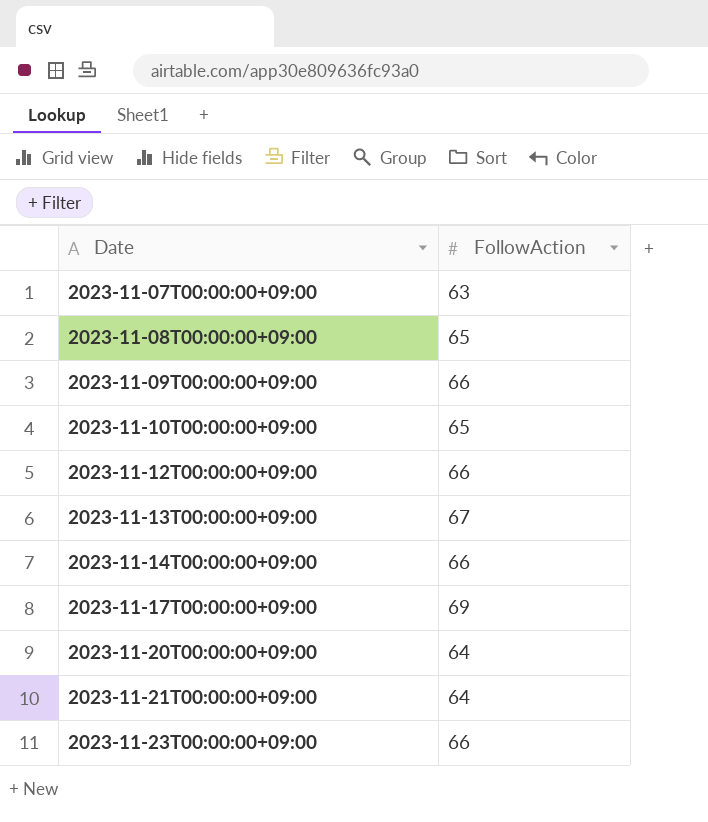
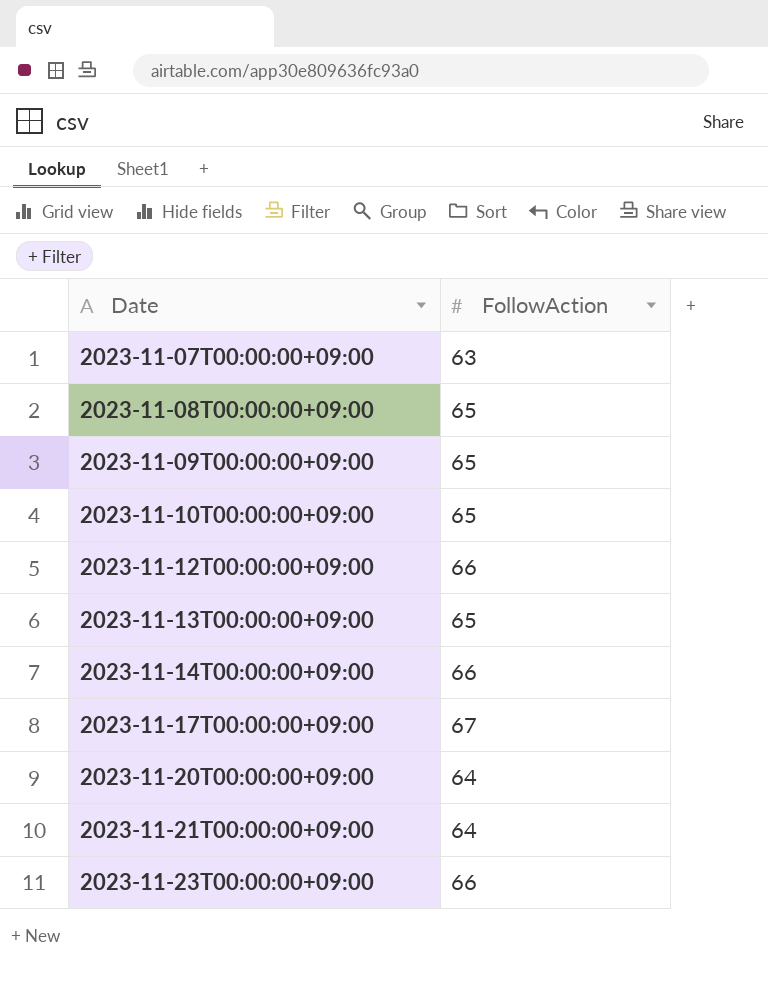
2023-11-09T00:00:00+09:00 | FollowAction: 66 -> 65
2023-11-13T00:00:00+09:00 | FollowAction: 67 -> 65
2023-11-17T00:00:00+09:00 | FollowAction: 69 -> 67

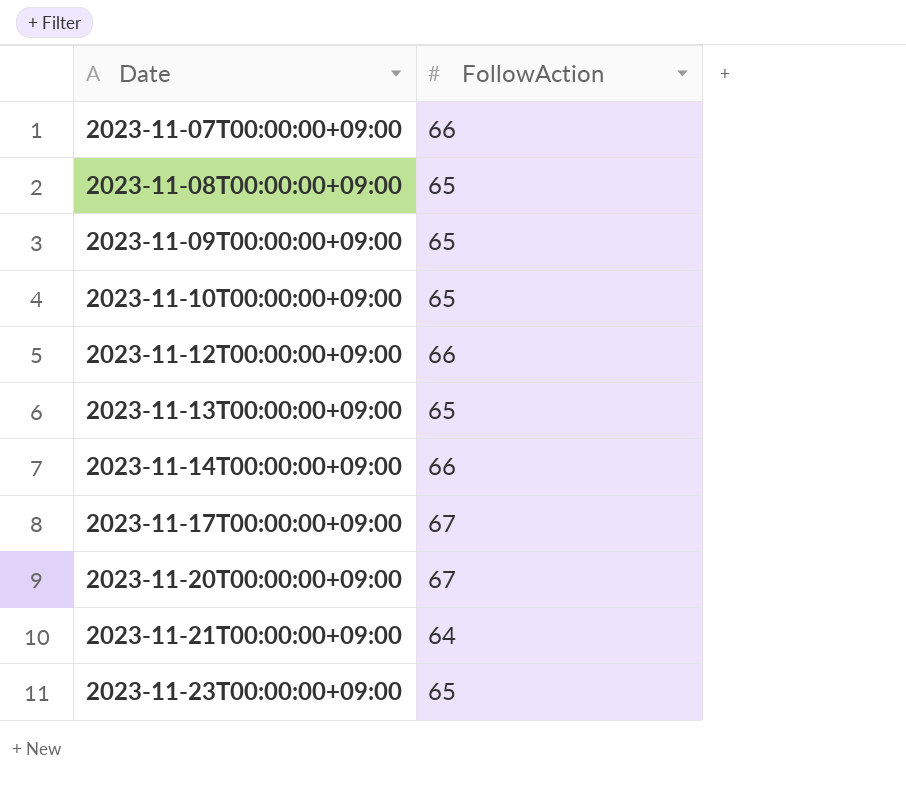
2023-11-07T00:00:00+09:00 | FollowAction: 63 -> 66
2023-11-20T00:00:00+09:00 | FollowAction: 64 -> 67
2023-11-23T00:00:00+09:00 | FollowAction: 66 -> 65

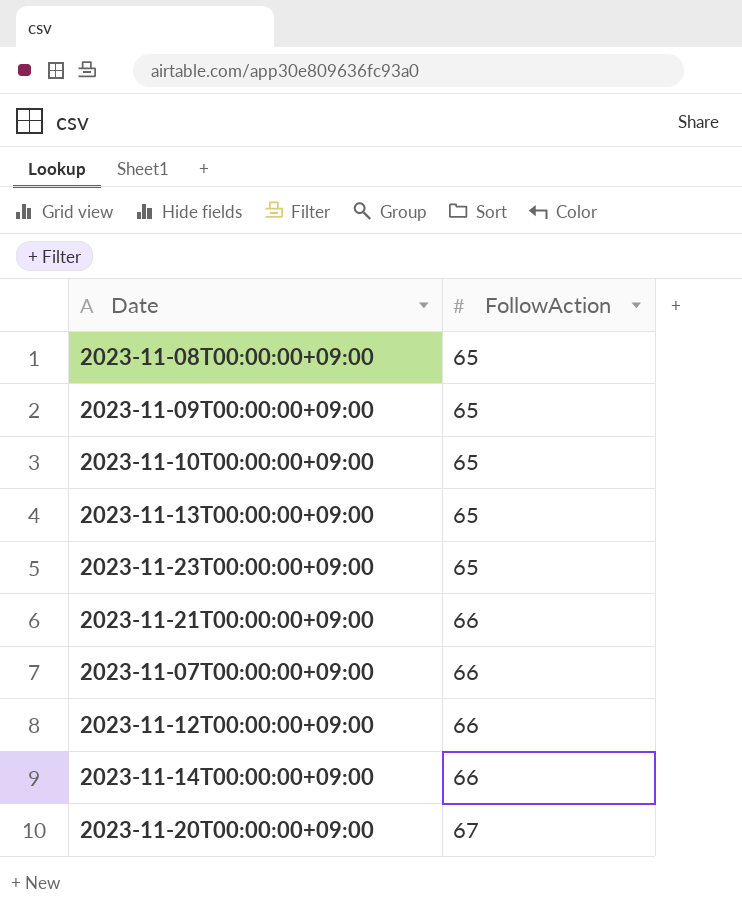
row order: Date ascending -> FollowAction ascending
row 2023-11-17T00:00:00+09:00: 67 -> none
2023-11-21T00:00:00+09:00 | FollowAction: 64 -> 66

